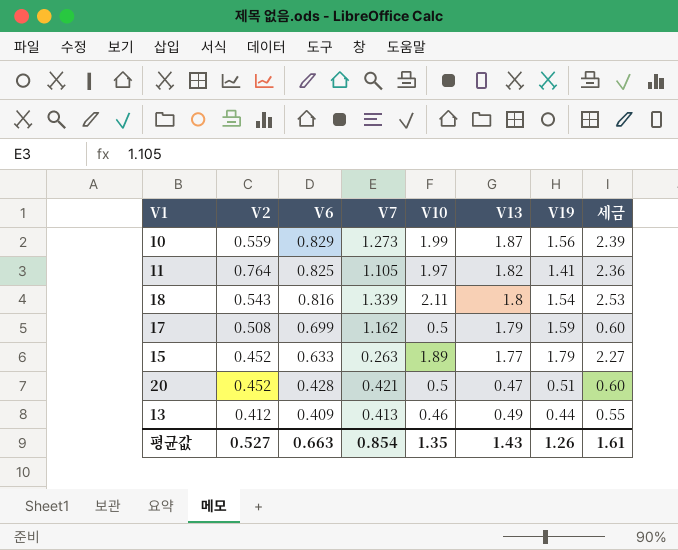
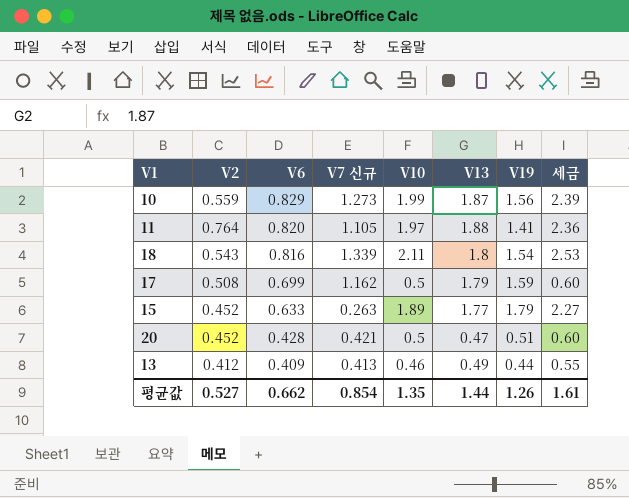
column name: V7 -> V7 신규
11 | V6: 0.825 -> 0.820
11 | V13: 1.82 -> 1.88
평균값 | V6: 0.663 -> 0.662
평균값 | V13: 1.43 -> 1.44

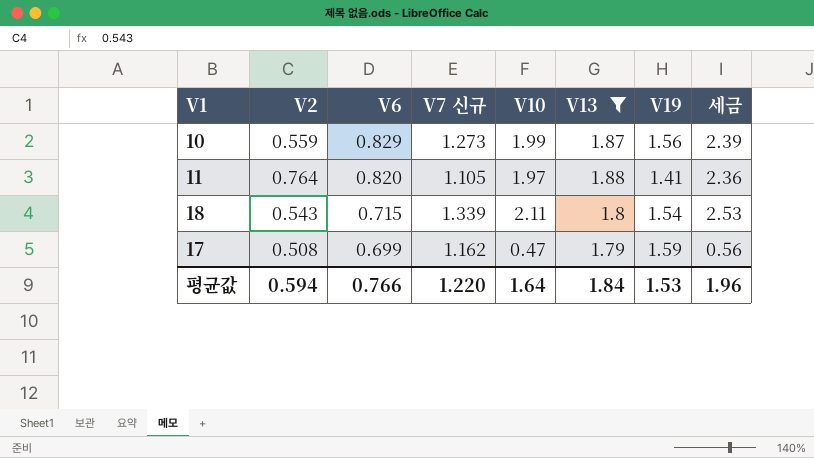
filter: none -> V13 >= 1.79
18 | V6: 0.816 -> 0.715
17 | V10: 0.5 -> 0.47
17 | 세금: 0.60 -> 0.56
평균값 | V2: 0.527 -> 0.594
평균값 | V6: 0.662 -> 0.766
평균값 | V7 신규: 0.854 -> 1.220
평균값 | V10: 1.35 -> 1.64
평균값 | V13: 1.44 -> 1.84
평균값 | V19: 1.26 -> 1.53
평균값 | 세금: 1.61 -> 1.96

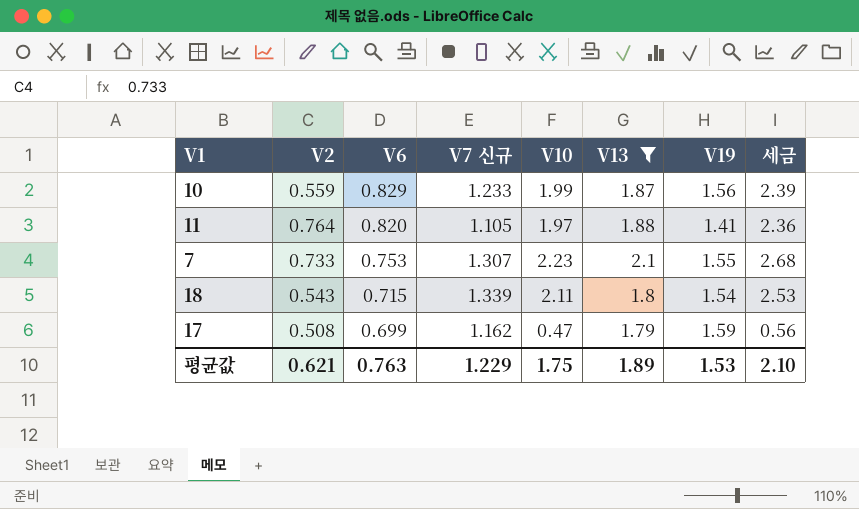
10 | V7 신규: 1.273 -> 1.233
row 7: none -> 0.733 | 0.753 | 1.307 | 2.23 | 2.1 | 1.55 | 2.68
평균값 | V2: 0.594 -> 0.621
평균값 | V6: 0.766 -> 0.763
평균값 | V7 신규: 1.220 -> 1.229
평균값 | V10: 1.64 -> 1.75
평균값 | V13: 1.84 -> 1.89
평균값 | 세금: 1.96 -> 2.10

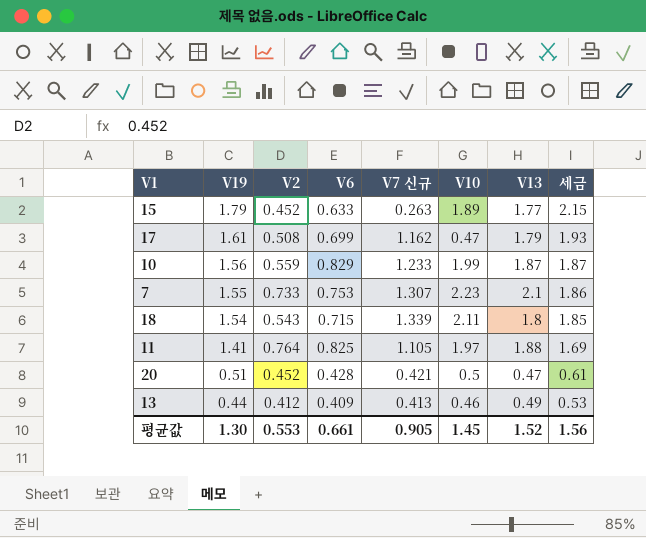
filter: V13 >= 1.79 -> none
row order: V6 descending -> V19 descending
column V19 | position: 7 -> 2
column 세금 | formula: [V10] * 1.2 -> [V19] * 1.2
17 | V19: 1.59 -> 1.61
11 | V6: 0.820 -> 0.825
평균값 | V19: 1.53 -> 1.30
평균값 | V2: 0.621 -> 0.553
평균값 | V6: 0.763 -> 0.661
평균값 | V7 신규: 1.229 -> 0.905
평균값 | V10: 1.75 -> 1.45
평균값 | V13: 1.89 -> 1.52
평균값 | 세금: 2.10 -> 1.56

